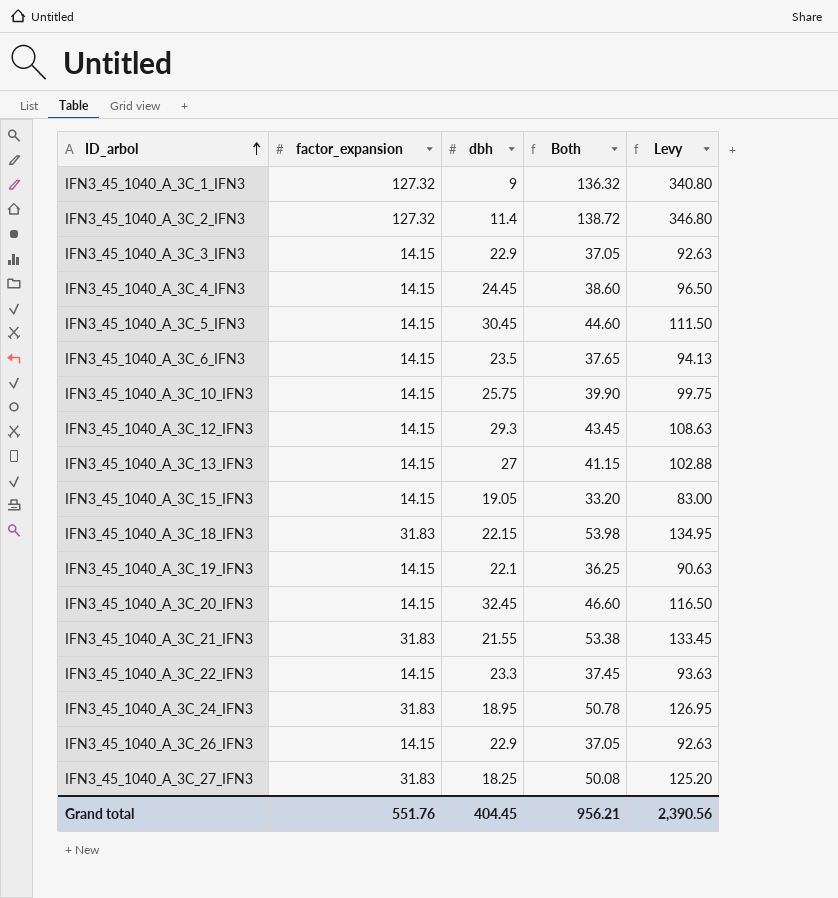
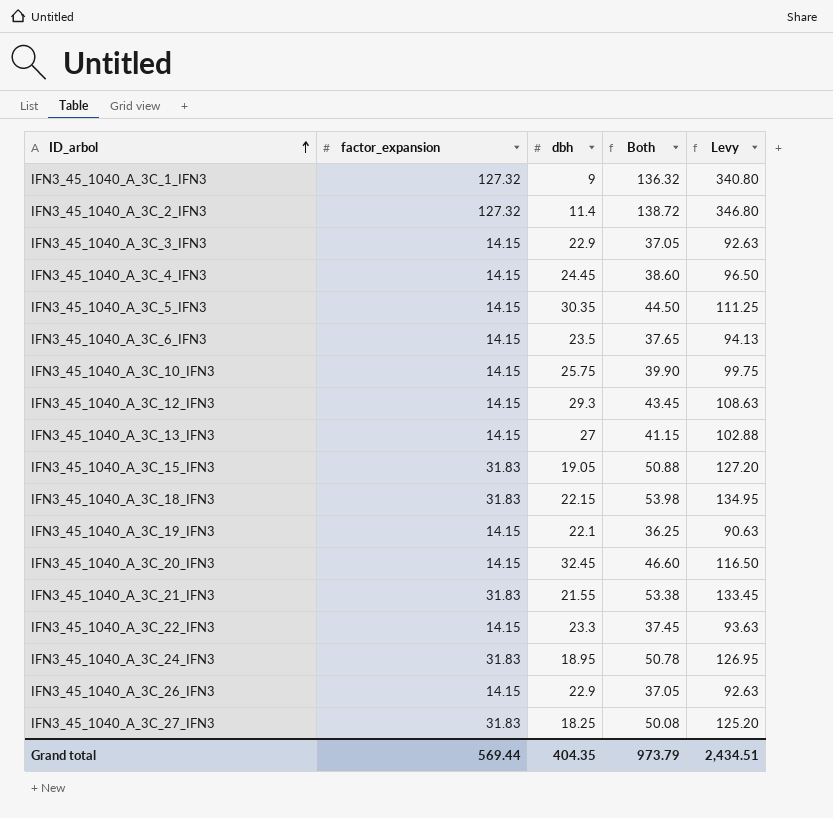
IFN3_45_1040_A_3C_5_IFN3 | dbh: 30.45 -> 30.35
IFN3_45_1040_A_3C_5_IFN3 | Both: 44.60 -> 44.50
IFN3_45_1040_A_3C_5_IFN3 | Levy: 111.50 -> 111.25
IFN3_45_1040_A_3C_15_IFN3 | factor_expansion: 14.15 -> 31.83
IFN3_45_1040_A_3C_15_IFN3 | Both: 33.20 -> 50.88
IFN3_45_1040_A_3C_15_IFN3 | Levy: 83.00 -> 127.20
Grand total | factor_expansion: 551.76 -> 569.44
Grand total | dbh: 404.45 -> 404.35
Grand total | Both: 956.21 -> 973.79
Grand total | Levy: 2,390.56 -> 2,434.51

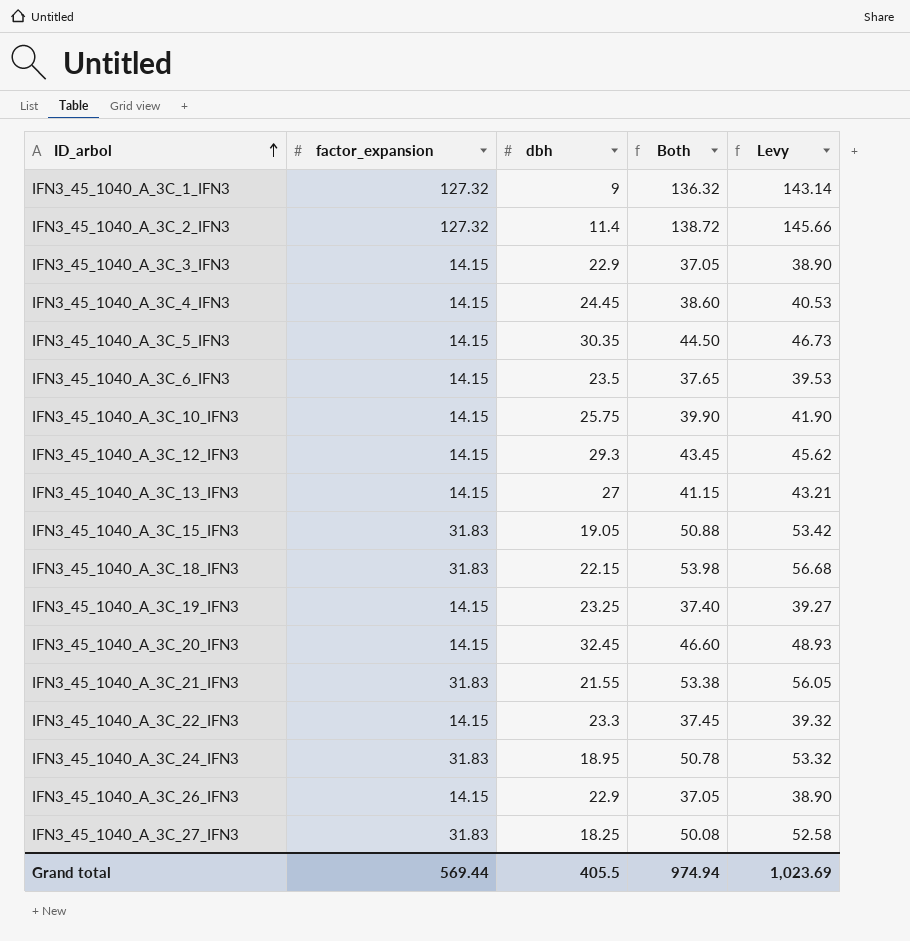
column Levy | formula: [Both] * 2.5 -> [Both] * 1.05
IFN3_45_1040_A_3C_19_IFN3 | dbh: 22.1 -> 23.25
IFN3_45_1040_A_3C_19_IFN3 | Both: 36.25 -> 37.40
Grand total | dbh: 404.35 -> 405.5
Grand total | Both: 973.79 -> 974.94
Grand total | Levy: 2,434.51 -> 1,023.69

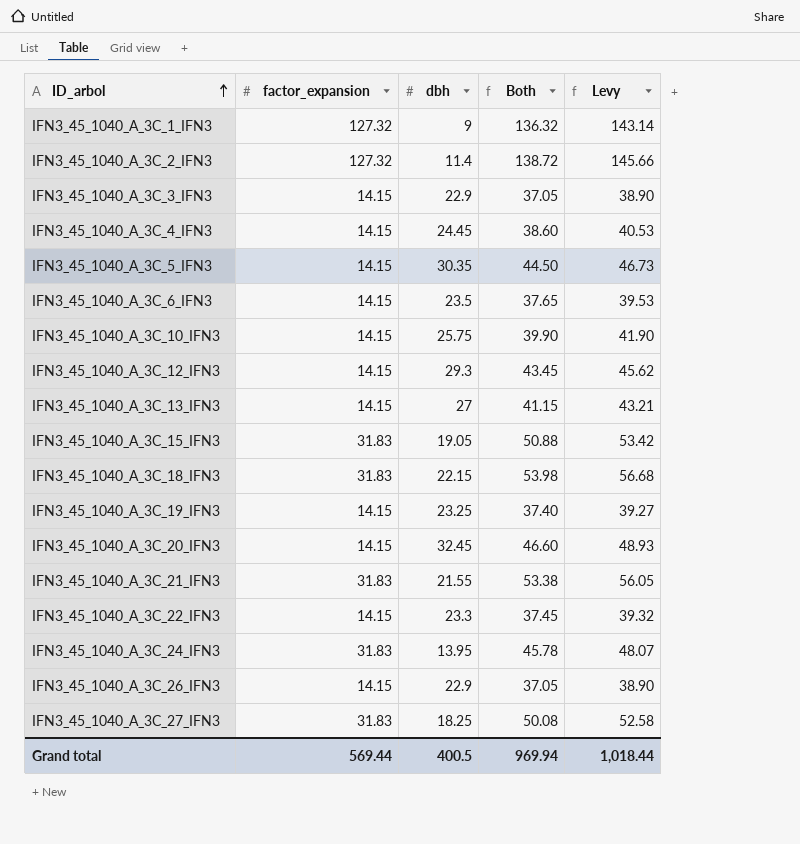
IFN3_45_1040_A_3C_24_IFN3 | dbh: 18.95 -> 13.95
IFN3_45_1040_A_3C_24_IFN3 | Both: 50.78 -> 45.78
IFN3_45_1040_A_3C_24_IFN3 | Levy: 53.32 -> 48.07
Grand total | dbh: 405.5 -> 400.5
Grand total | Both: 974.94 -> 969.94
Grand total | Levy: 1,023.69 -> 1,018.44

